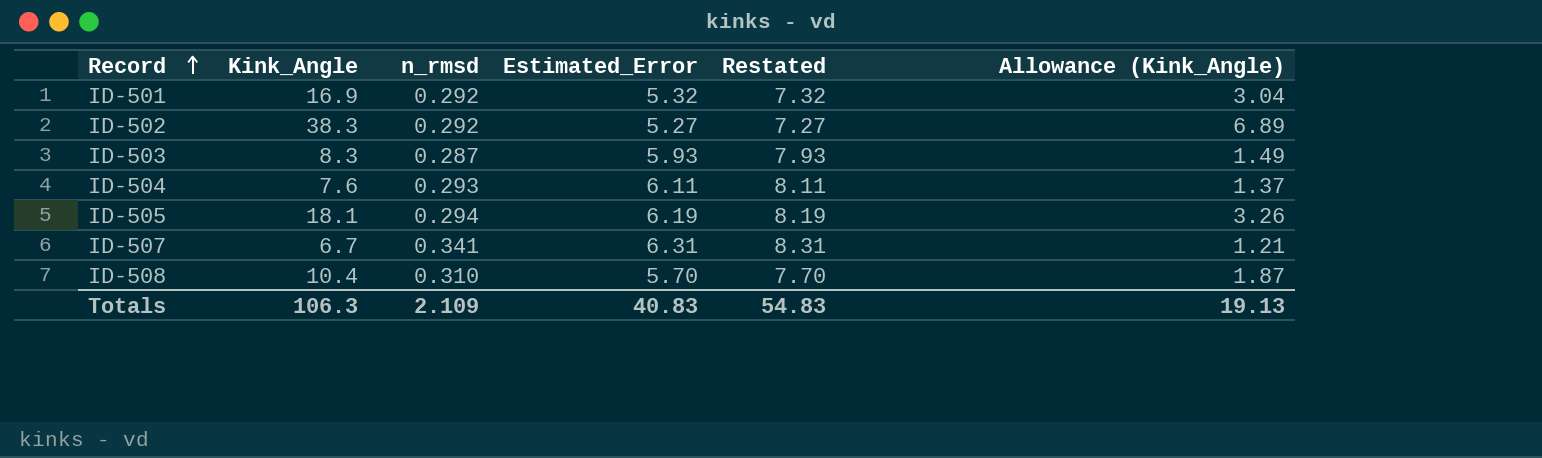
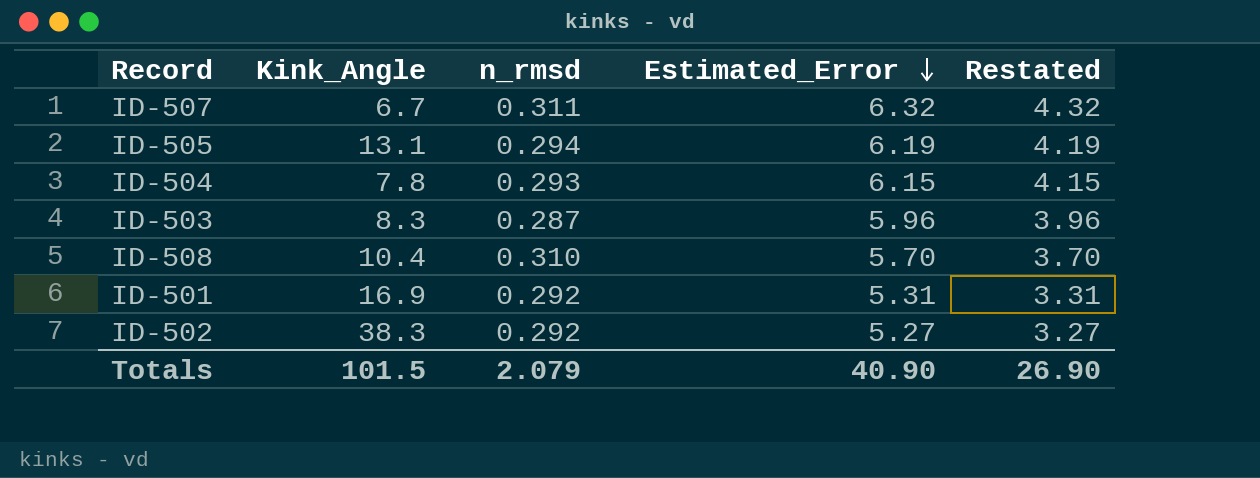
row order: Record ascending -> Estimated_Error descending
column Allowance (Kink_Angle) | formula: [Kink_Angle] * 0.18 -> none
column Restated | formula: [Estimated_Error] + 2 -> [Estimated_Error] - 2
ID-507 | n_rmsd: 0.341 -> 0.311
ID-507 | Estimated_Error: 6.31 -> 6.32
ID-505 | Kink_Angle: 18.1 -> 13.1
ID-504 | Kink_Angle: 7.6 -> 7.8
ID-504 | Estimated_Error: 6.11 -> 6.15
ID-503 | Estimated_Error: 5.93 -> 5.96
ID-501 | Estimated_Error: 5.32 -> 5.31
Totals | Kink_Angle: 106.3 -> 101.5
Totals | n_rmsd: 2.109 -> 2.079
Totals | Estimated_Error: 40.83 -> 40.90
Totals | Restated: 54.83 -> 26.90

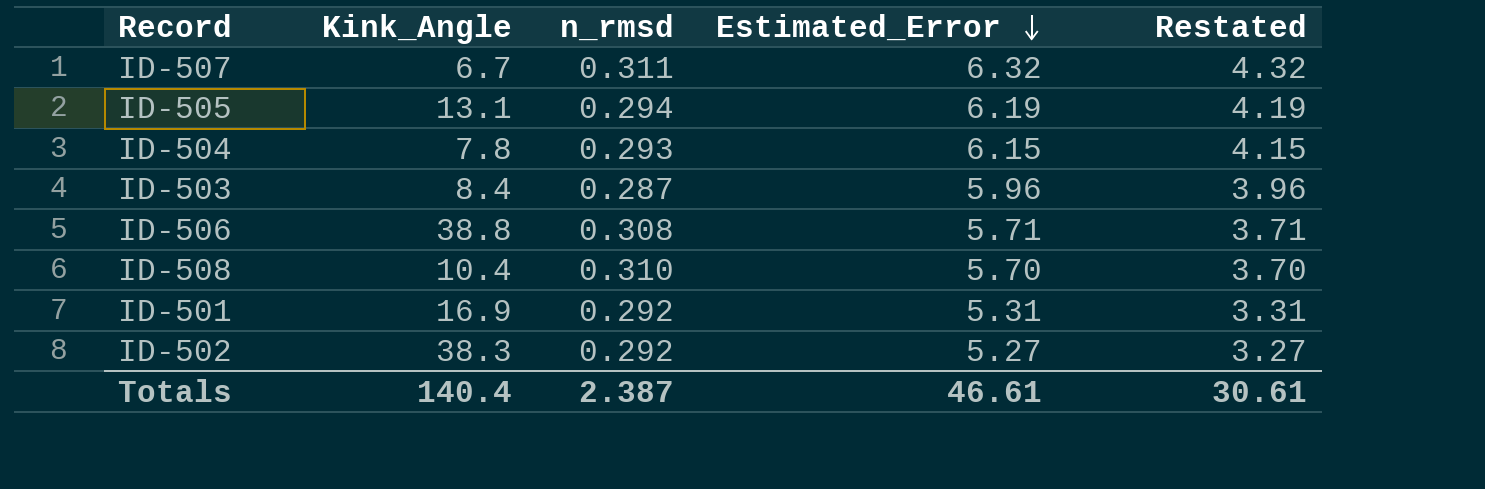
ID-503 | Kink_Angle: 8.3 -> 8.4
row ID-506: none -> 38.8 | 0.308 | 5.71 | 3.71
Totals | Kink_Angle: 101.5 -> 140.4
Totals | n_rmsd: 2.079 -> 2.387
Totals | Estimated_Error: 40.90 -> 46.61
Totals | Restated: 26.90 -> 30.61

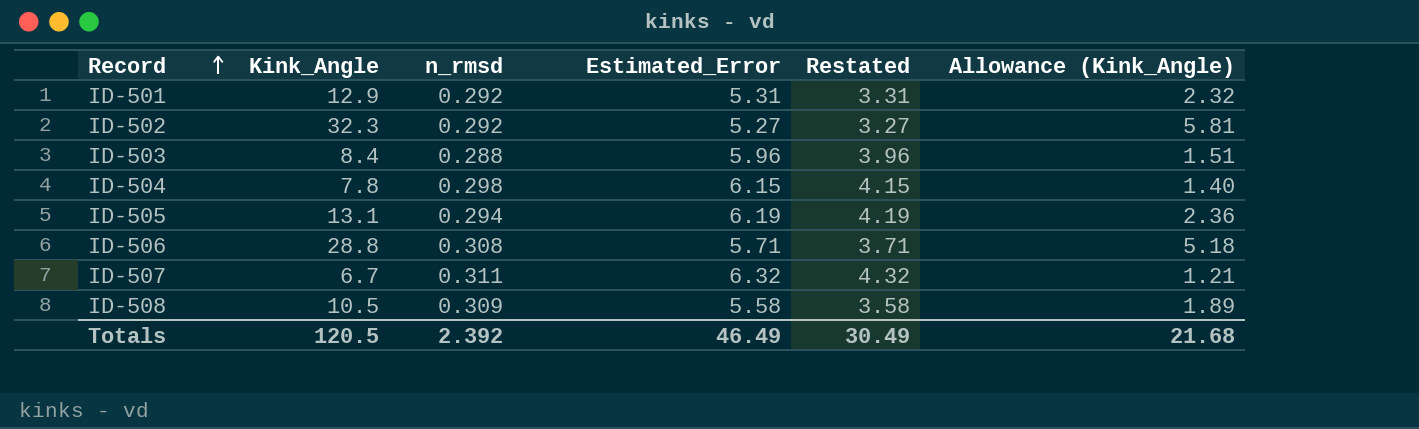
row order: Estimated_Error descending -> Record ascending
column Allowance (Kink_Angle) | formula: none -> [Kink_Angle] * 0.18
ID-501 | Kink_Angle: 16.9 -> 12.9
ID-502 | Kink_Angle: 38.3 -> 32.3
ID-503 | n_rmsd: 0.287 -> 0.288
ID-504 | n_rmsd: 0.293 -> 0.298
ID-506 | Kink_Angle: 38.8 -> 28.8
ID-508 | Kink_Angle: 10.4 -> 10.5
ID-508 | n_rmsd: 0.310 -> 0.309
ID-508 | Estimated_Error: 5.70 -> 5.58
ID-508 | Restated: 3.70 -> 3.58
Totals | Kink_Angle: 140.4 -> 120.5
Totals | n_rmsd: 2.387 -> 2.392
Totals | Estimated_Error: 46.61 -> 46.49
Totals | Restated: 30.61 -> 30.49

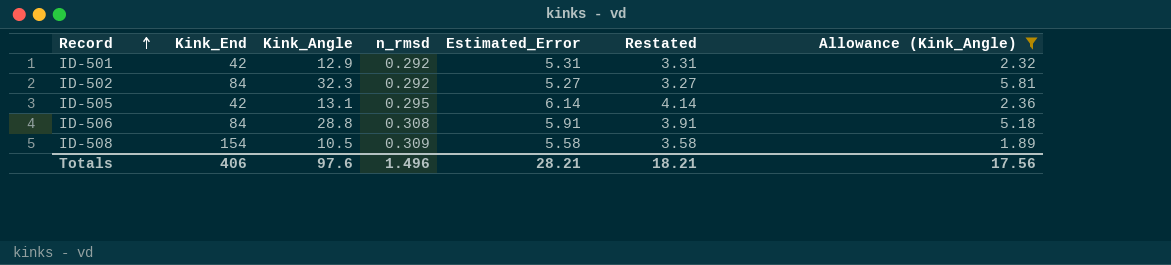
filter: none -> Allowance (Kink_Angle) >= 1.89
column Kink_End | position: none -> 2
ID-505 | n_rmsd: 0.294 -> 0.295
ID-505 | Estimated_Error: 6.19 -> 6.14
ID-505 | Restated: 4.19 -> 4.14
ID-506 | Estimated_Error: 5.71 -> 5.91
ID-506 | Restated: 3.71 -> 3.91
Totals | Kink_Angle: 120.5 -> 97.6
Totals | n_rmsd: 2.392 -> 1.496
Totals | Estimated_Error: 46.49 -> 28.21
Totals | Restated: 30.49 -> 18.21
Totals | Allowance (Kink_Angle): 21.68 -> 17.56

